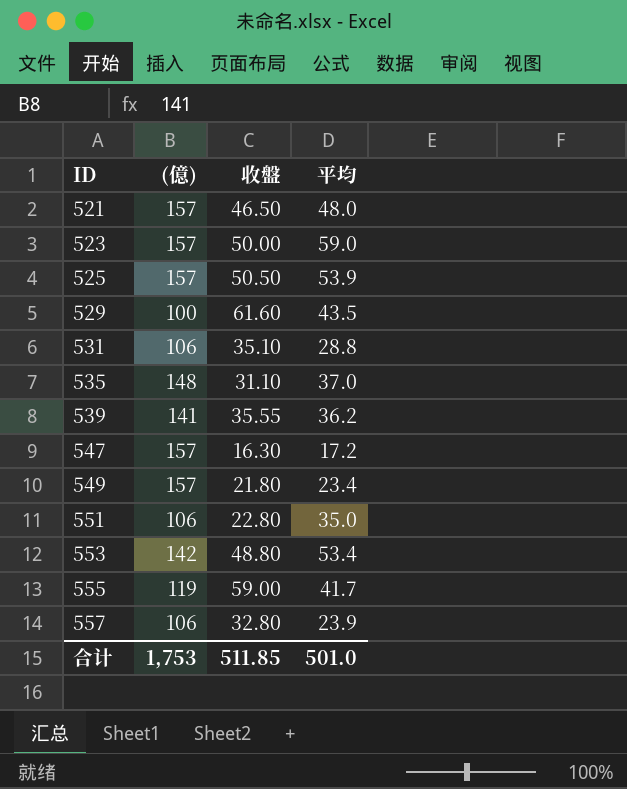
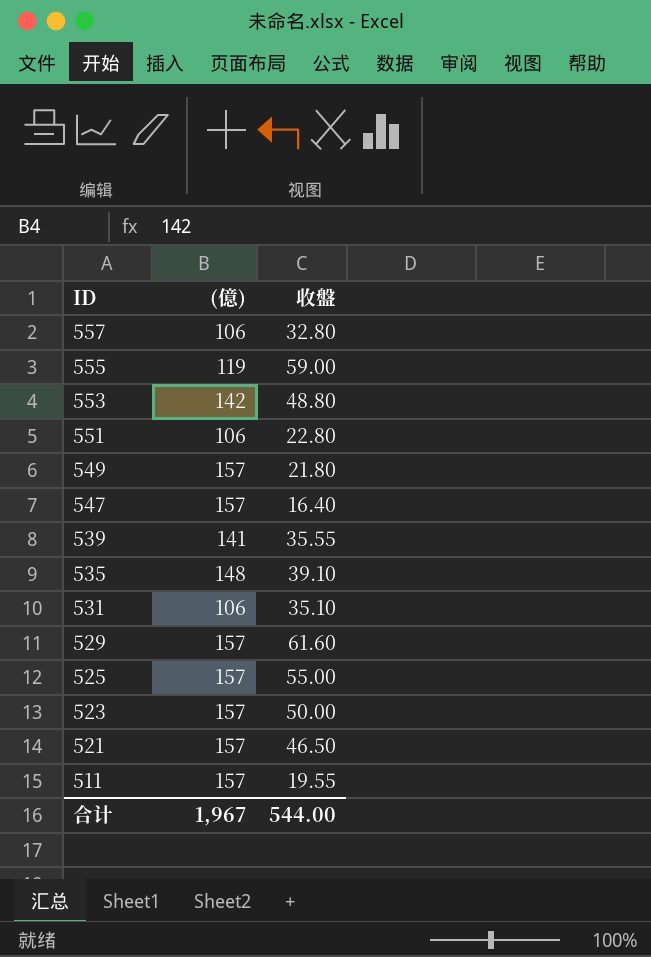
row order: ID ascending -> ID descending
column 平均 | position: 4 -> none
547 | 收盤: 16.30 -> 16.40
535 | 收盤: 31.10 -> 39.10
529 | (億): 100 -> 157
525 | 收盤: 50.50 -> 55.00
row 511: none -> 157 | 19.55
合计 | (億): 1,753 -> 1,967
合计 | 收盤: 511.85 -> 544.00

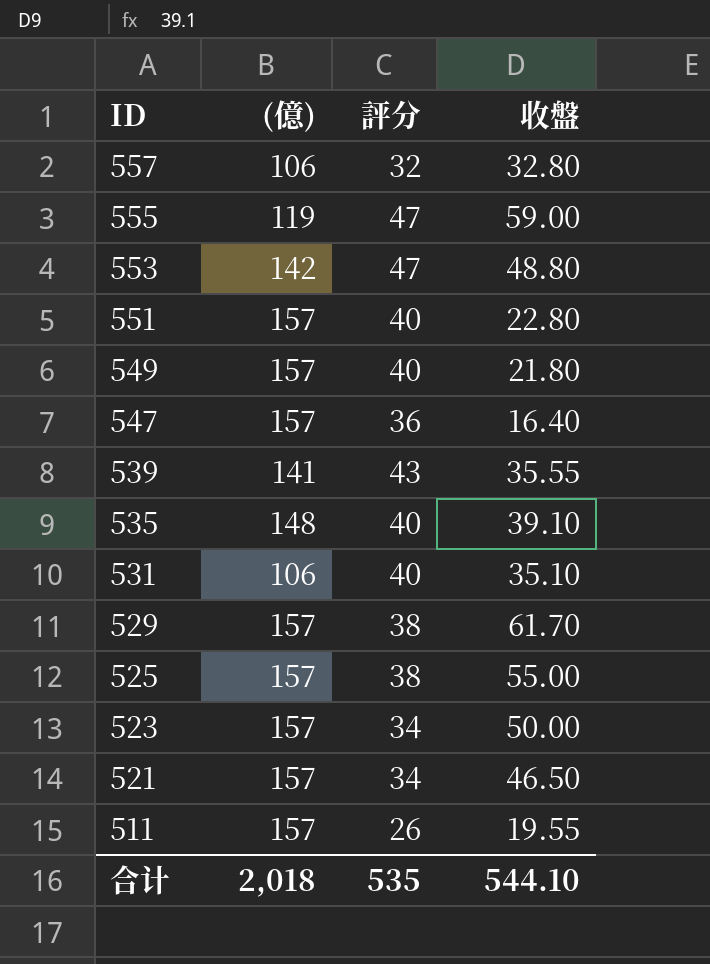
column 評分 | position: none -> 3
551 | (億): 106 -> 157
529 | 收盤: 61.60 -> 61.70
合计 | (億): 1,967 -> 2,018
合计 | 收盤: 544.00 -> 544.10

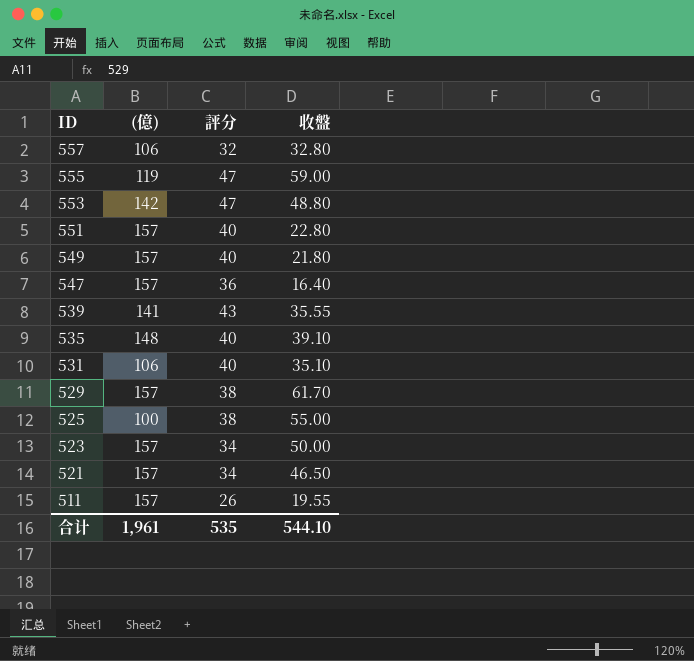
525 | (億): 157 -> 100
合计 | (億): 2,018 -> 1,961

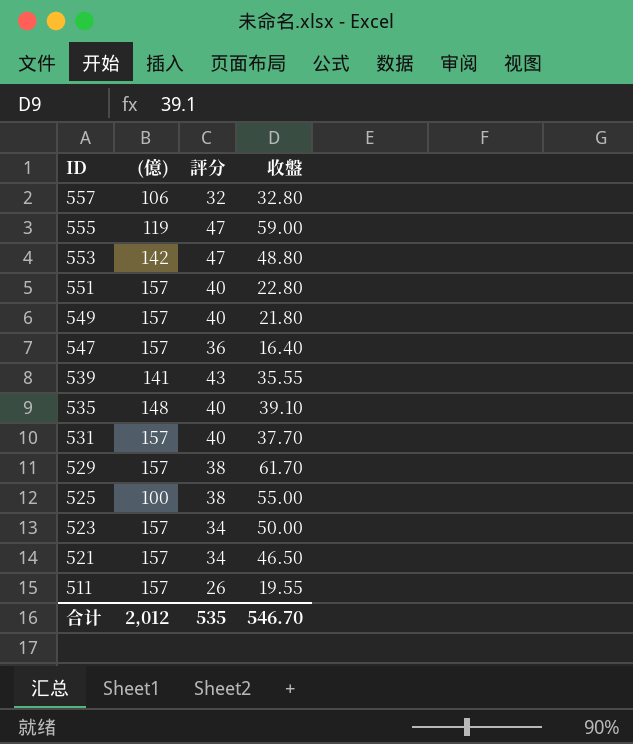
531 | (億): 106 -> 157
531 | 收盤: 35.10 -> 37.70
合计 | (億): 1,961 -> 2,012
合计 | 收盤: 544.10 -> 546.70

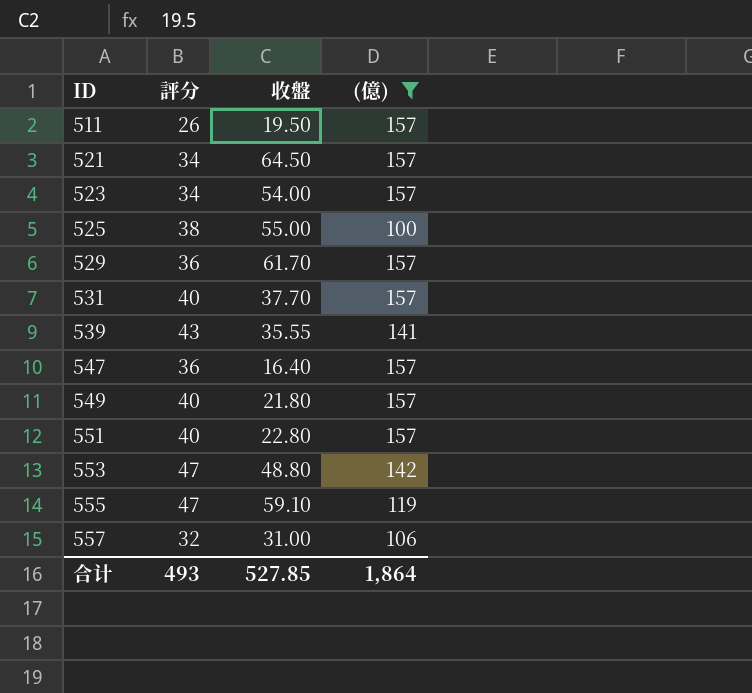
filter: none -> (億) != 148
row order: ID descending -> ID ascending
column (億) | position: 2 -> 4
511 | 收盤: 19.55 -> 19.50
521 | 收盤: 46.50 -> 64.50
523 | 收盤: 50.00 -> 54.00
529 | 評分: 38 -> 36
555 | 收盤: 59.00 -> 59.10
557 | 收盤: 32.80 -> 31.00
合计 | 評分: 535 -> 493
合计 | 收盤: 546.70 -> 527.85
合计 | (億): 2,012 -> 1,864

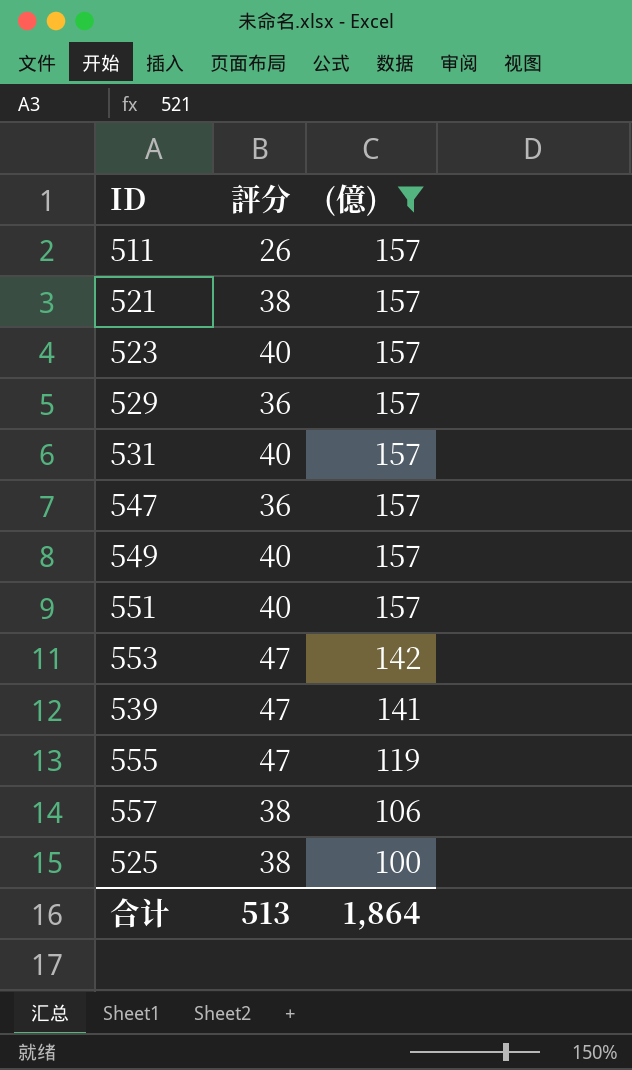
row order: ID ascending -> (億) descending
column 收盤 | position: 3 -> none
521 | 評分: 34 -> 38
523 | 評分: 34 -> 40
539 | 評分: 43 -> 47
557 | 評分: 32 -> 38
合计 | 評分: 493 -> 513

